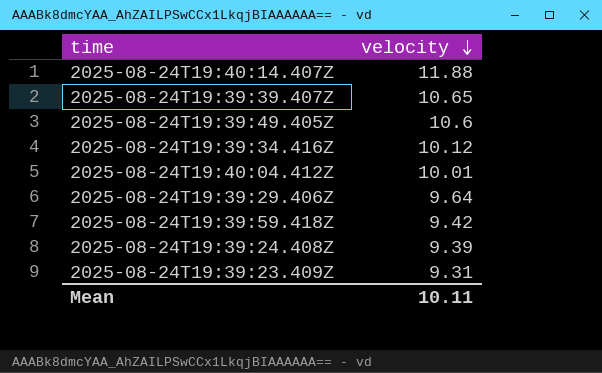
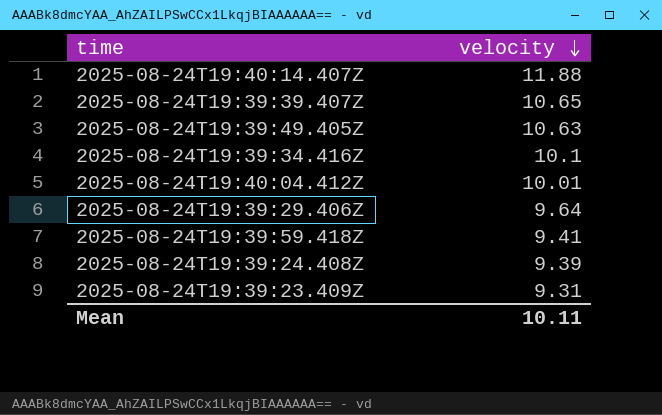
2025-08-24T19:39:49.405Z | velocity: 10.6 -> 10.63
2025-08-24T19:39:34.416Z | velocity: 10.12 -> 10.1
2025-08-24T19:39:59.418Z | velocity: 9.42 -> 9.41

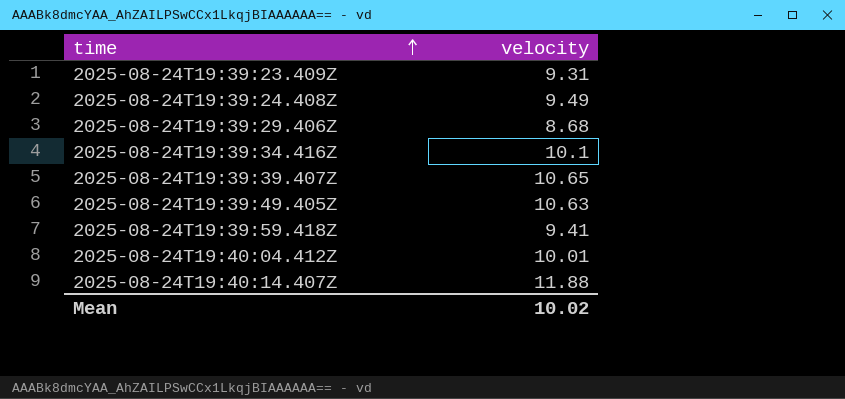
row order: velocity descending -> time ascending
2025-08-24T19:39:24.408Z | velocity: 9.39 -> 9.49
2025-08-24T19:39:29.406Z | velocity: 9.64 -> 8.68
Mean | velocity: 10.11 -> 10.02

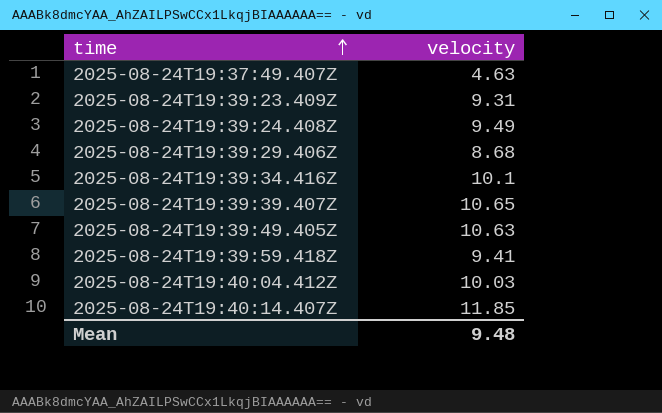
row 2025-08-24T19:37:49.407Z: none -> 4.63
2025-08-24T19:40:04.412Z | velocity: 10.01 -> 10.03
2025-08-24T19:40:14.407Z | velocity: 11.88 -> 11.85
Mean | velocity: 10.02 -> 9.48

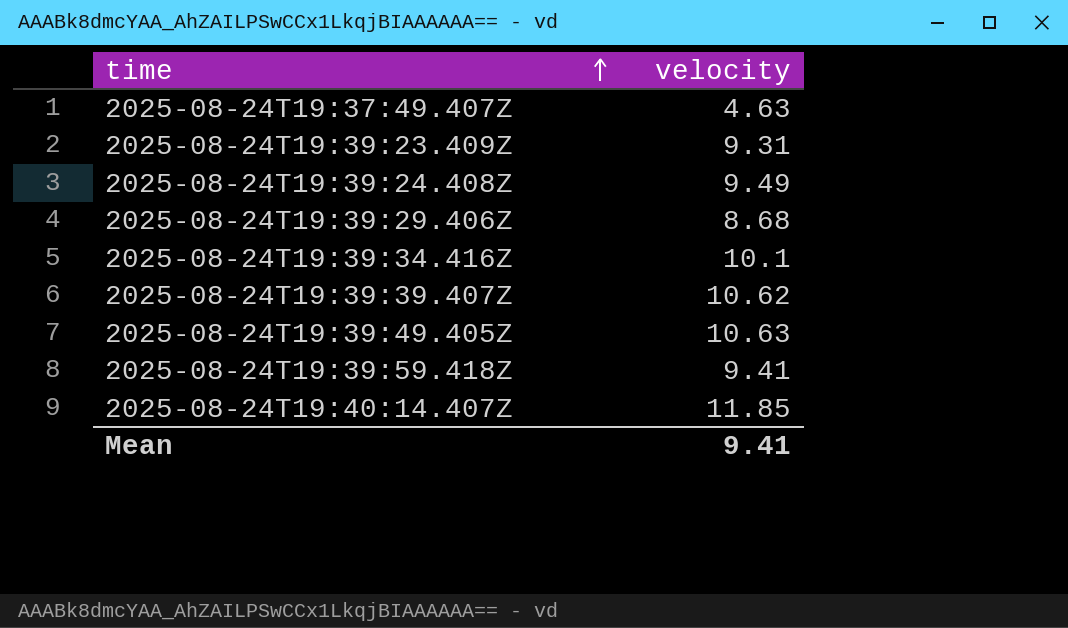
row 2025-08-24T19:40:04.412Z: 10.03 -> none
2025-08-24T19:39:39.407Z | velocity: 10.65 -> 10.62
Mean | velocity: 9.48 -> 9.41

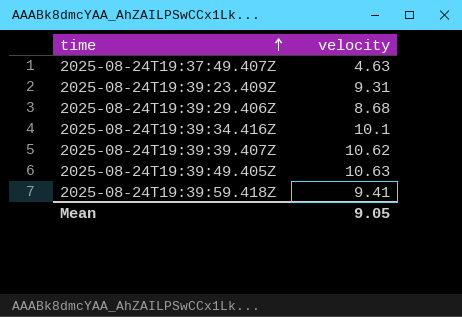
row 2025-08-24T19:39:24.408Z: 9.49 -> none
row 2025-08-24T19:40:14.407Z: 11.85 -> none
Mean | velocity: 9.41 -> 9.05

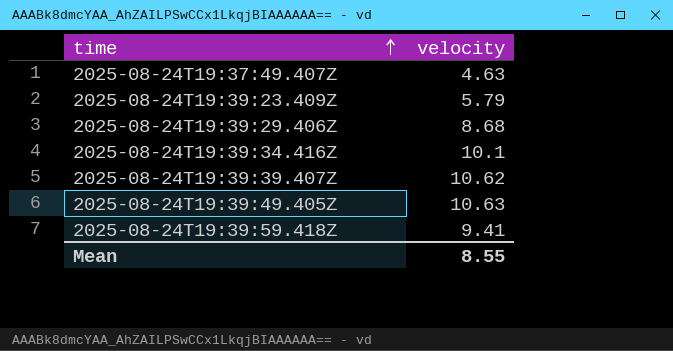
2025-08-24T19:39:23.409Z | velocity: 9.31 -> 5.79
Mean | velocity: 9.05 -> 8.55

